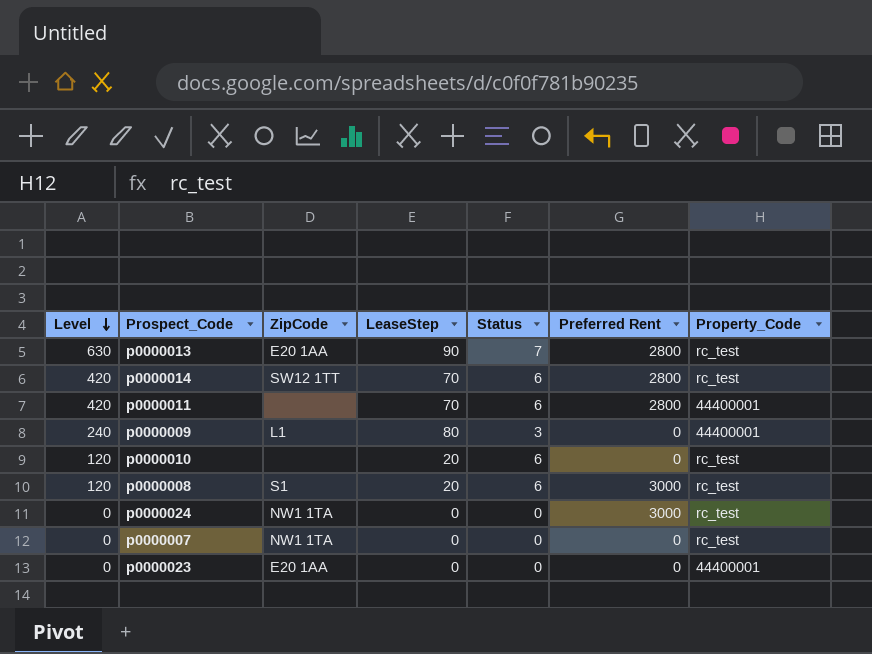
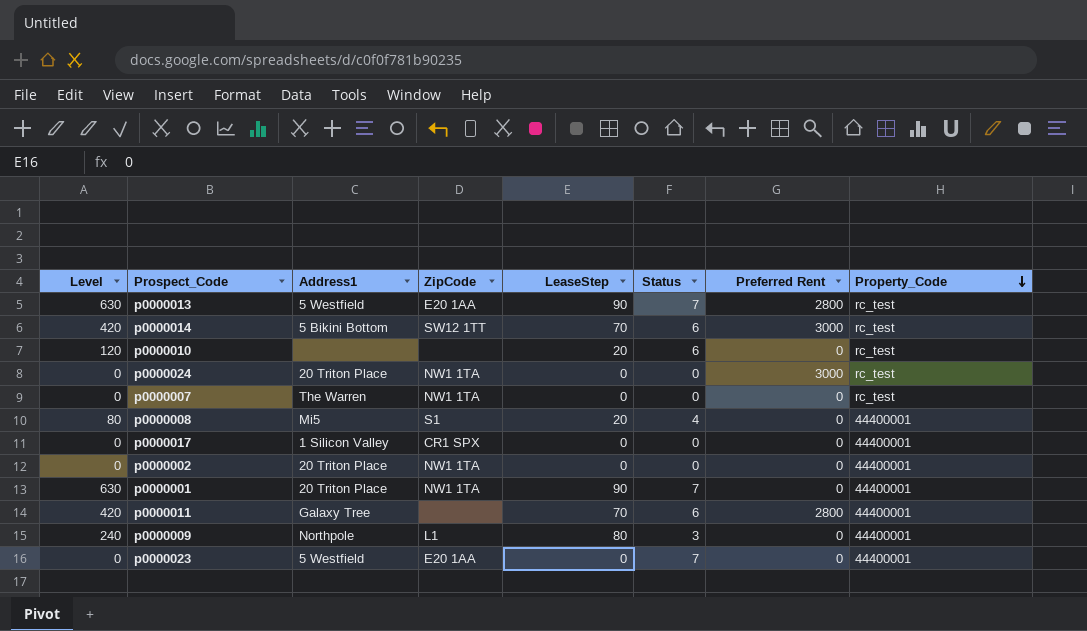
row order: Level descending -> Property_Code descending
column Address1 | position: none -> 3
p0000014 | Preferred Rent: 2800 -> 3000
p0000008 | Level: 120 -> 80
p0000008 | Status: 6 -> 4
p0000008 | Preferred Rent: 3000 -> 0
p0000008 | Property_Code: rc_test -> 44400001
row p0000017: none -> 0 | 1 Silicon Valley | CR1 SPX | 0 | 0 | 0 | 44400001
row p0000002: none -> 0 | 20 Triton Place | NW1 1TA | 0 | 0 | 0 | 44400001
row p0000001: none -> 630 | 20 Triton Place | NW1 1TA | 90 | 7 | 0 | 44400001
p0000023 | Status: 0 -> 7

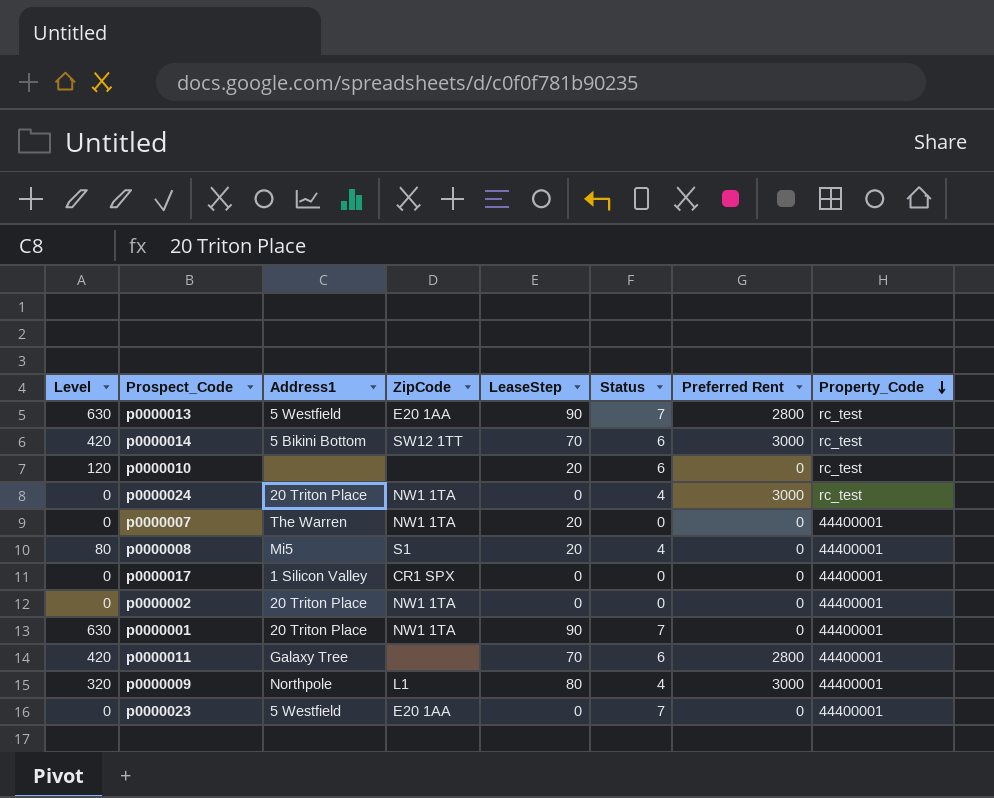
p0000024 | Status: 0 -> 4
p0000007 | LeaseStep: 0 -> 20
p0000007 | Property_Code: rc_test -> 44400001
p0000009 | Level: 240 -> 320
p0000009 | Status: 3 -> 4
p0000009 | Preferred Rent: 0 -> 3000

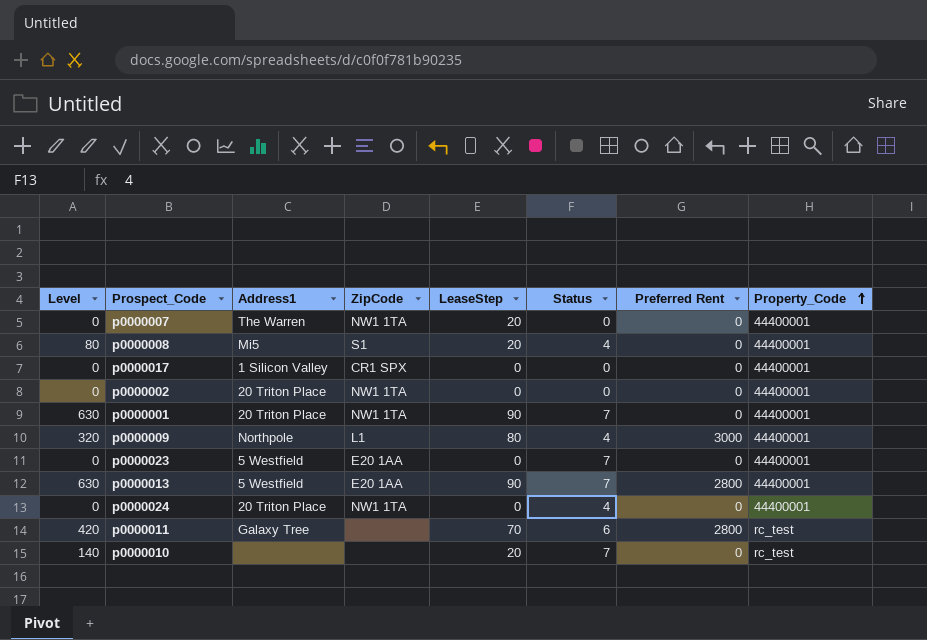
row order: Property_Code descending -> Property_Code ascending
row p0000014: 420 | 5 Bikini Bottom | SW12 1TT | 70 | 6 | 3000 | rc_test -> none
p0000013 | Property_Code: rc_test -> 44400001
p0000024 | Preferred Rent: 3000 -> 0
p0000024 | Property_Code: rc_test -> 44400001
p0000011 | Property_Code: 44400001 -> rc_test
p0000010 | Level: 120 -> 140
p0000010 | Status: 6 -> 7

